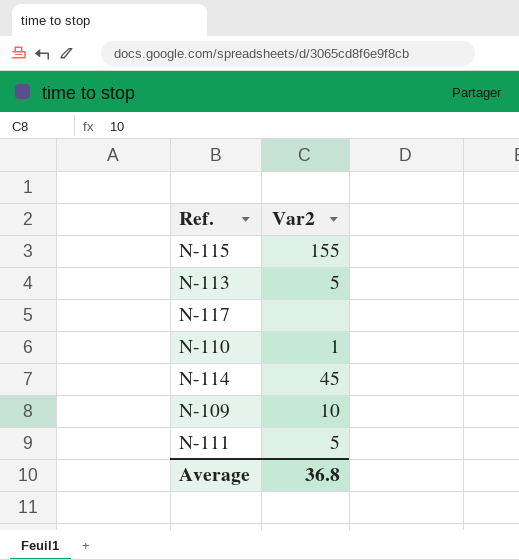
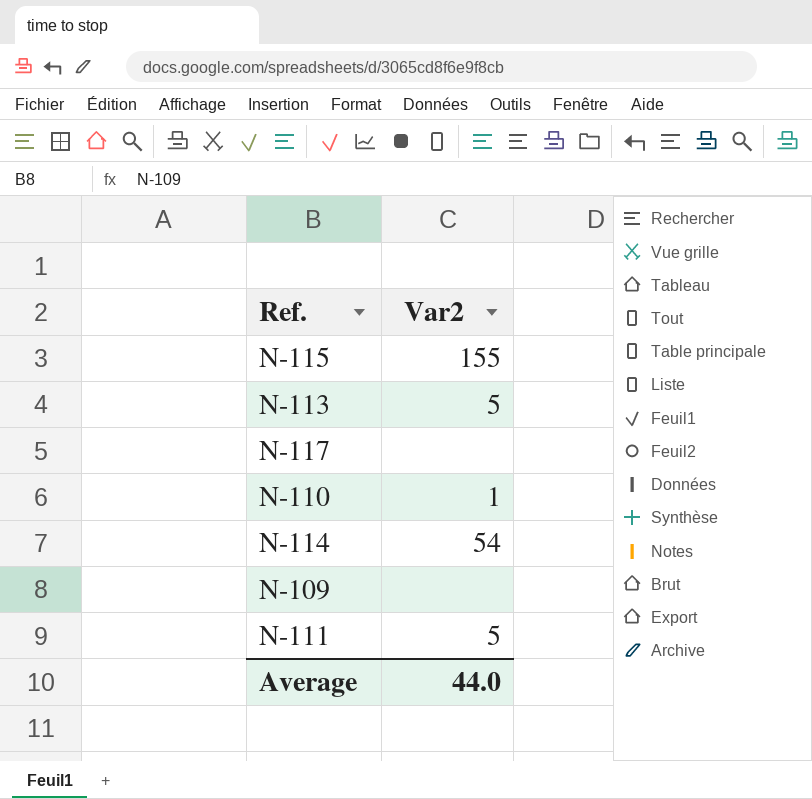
N-114 | Var2: 45 -> 54
N-109 | Var2: 10 -> none
Average | Var2: 36.8 -> 44.0

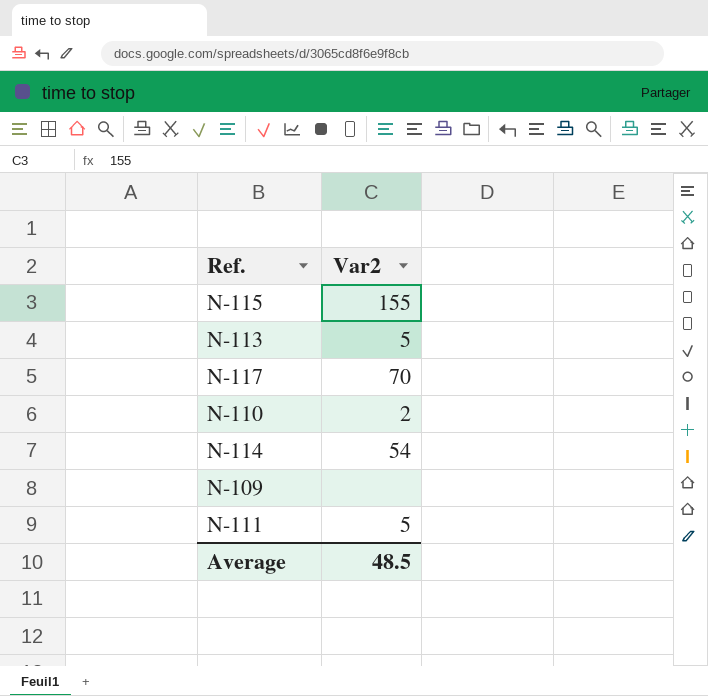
N-117 | Var2: none -> 70
N-110 | Var2: 1 -> 2
Average | Var2: 44.0 -> 48.5

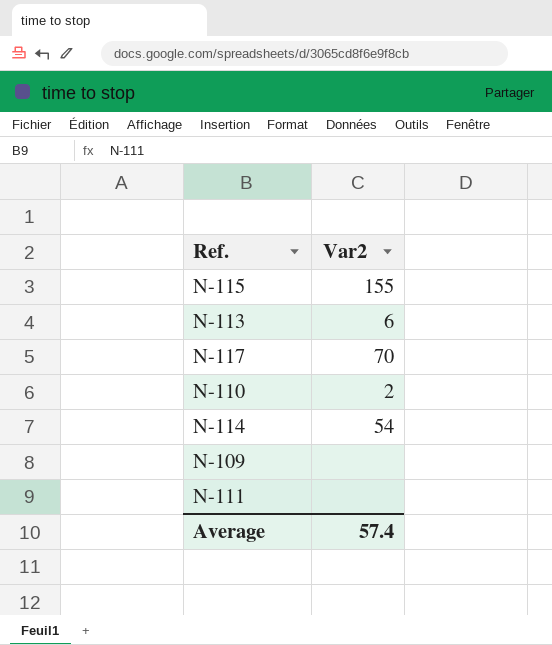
N-113 | Var2: 5 -> 6
N-111 | Var2: 5 -> none
Average | Var2: 48.5 -> 57.4

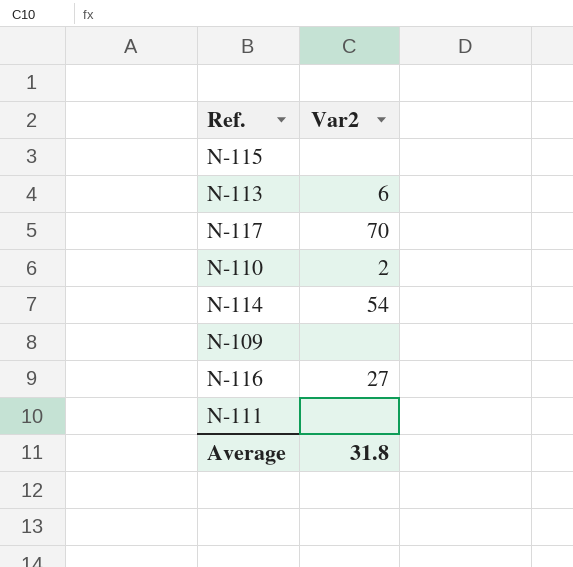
N-115 | Var2: 155 -> none
row N-116: none -> 27
Average | Var2: 57.4 -> 31.8

